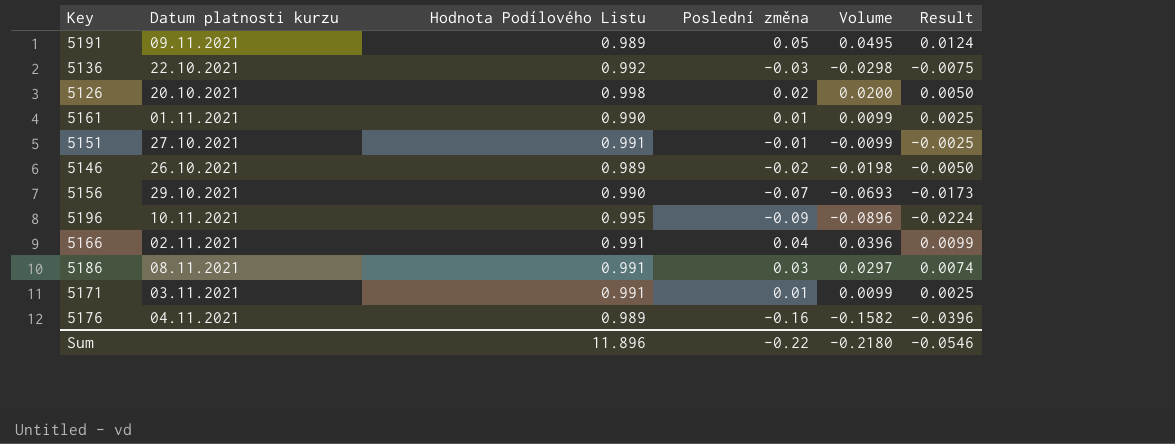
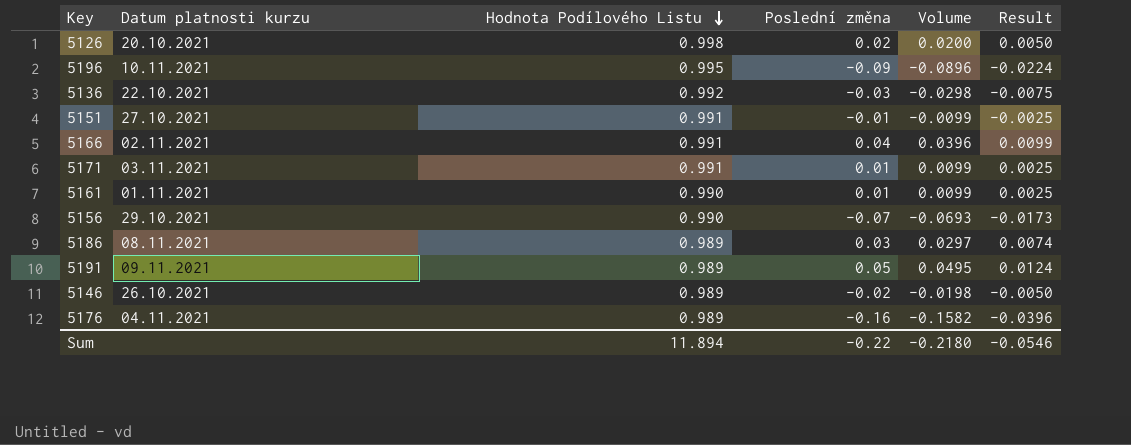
row order: none -> Hodnota Podílového Listu descending
5186 | Hodnota Podílového Listu: 0.991 -> 0.989
Sum | Hodnota Podílového Listu: 11.896 -> 11.894

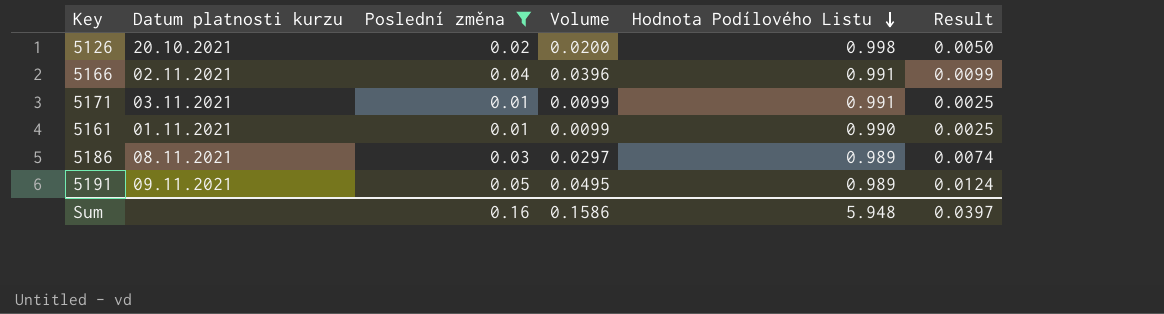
filter: none -> Poslední změna >= 0.01
column Hodnota Podílového Listu | position: 3 -> 5
Sum | Poslední změna: -0.22 -> 0.16
Sum | Volume: -0.2180 -> 0.1586
Sum | Hodnota Podílového Listu: 11.894 -> 5.948
Sum | Result: -0.0546 -> 0.0397

